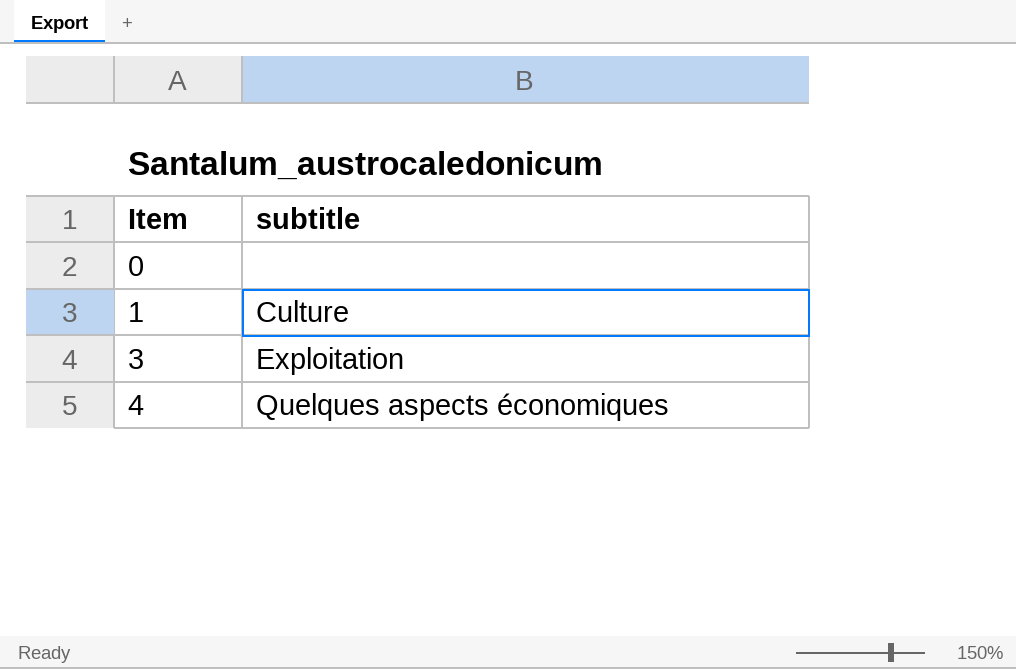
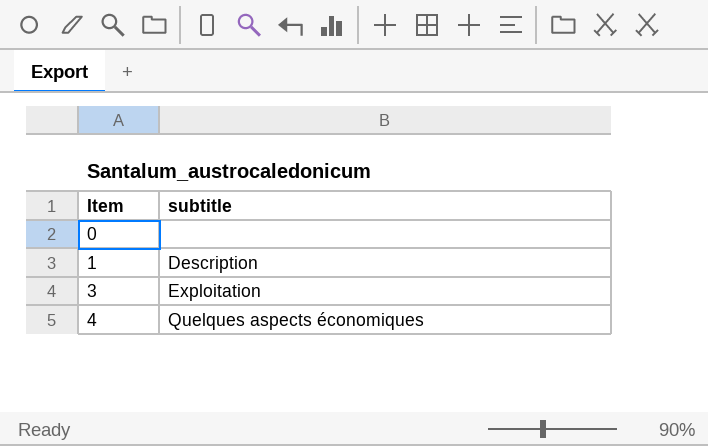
1 | subtitle: Culture -> Description

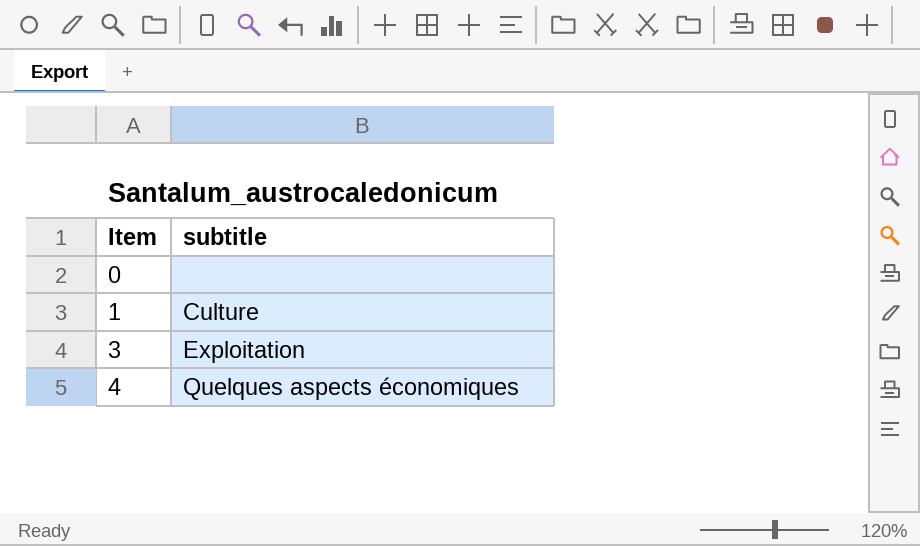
1 | subtitle: Description -> Culture

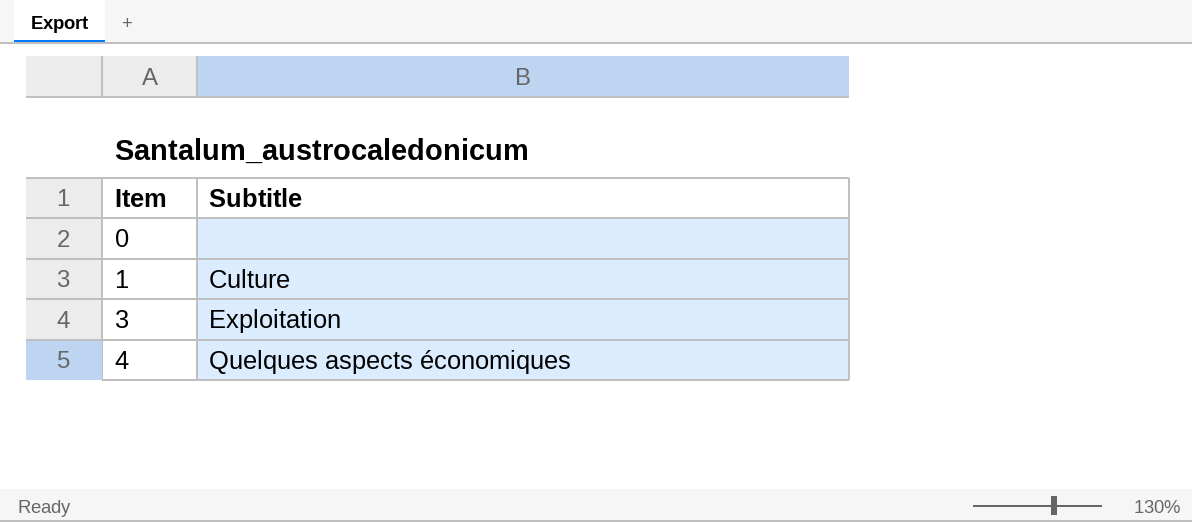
column name: subtitle -> Subtitle

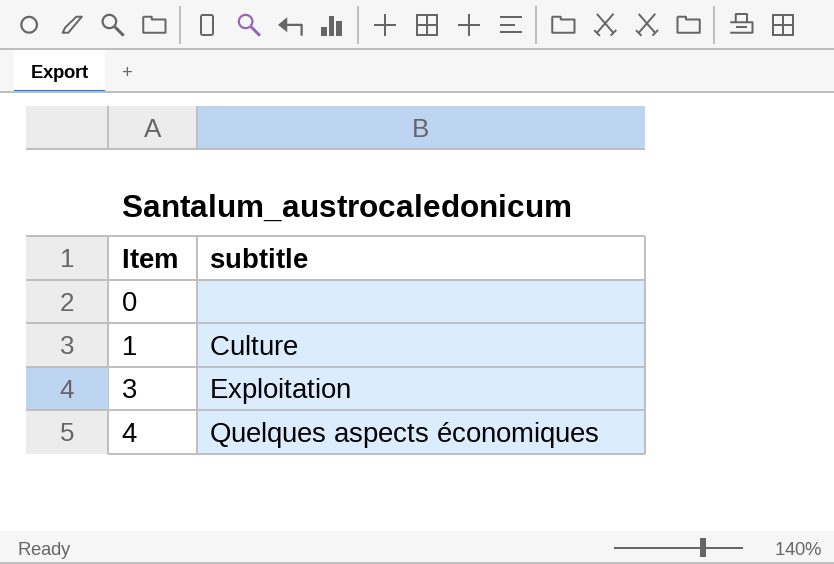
column name: Subtitle -> subtitle

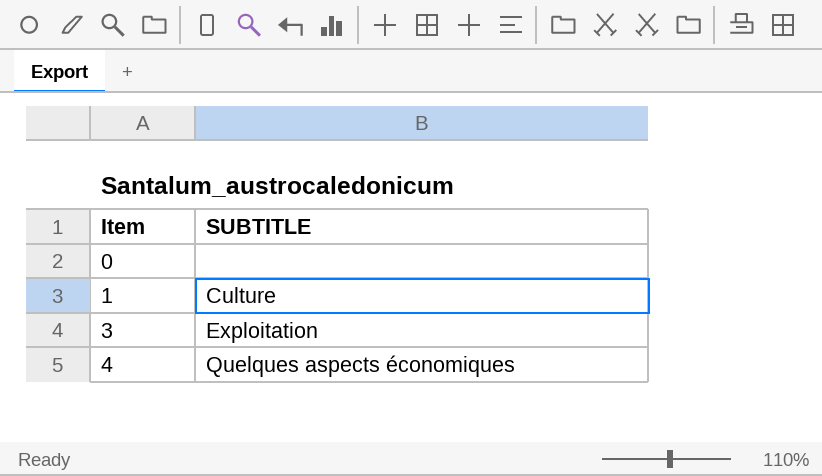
column name: subtitle -> SUBTITLE

